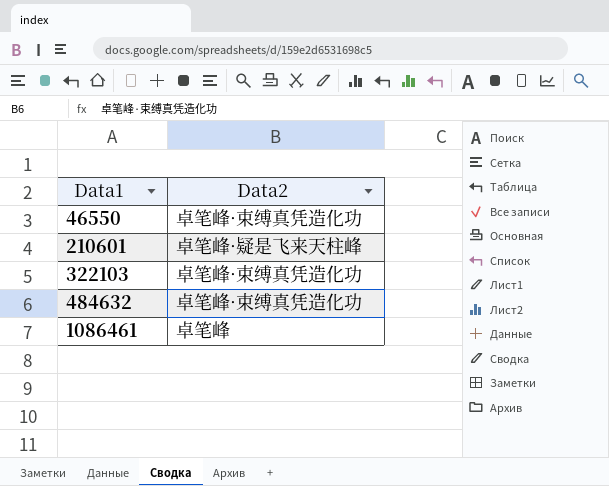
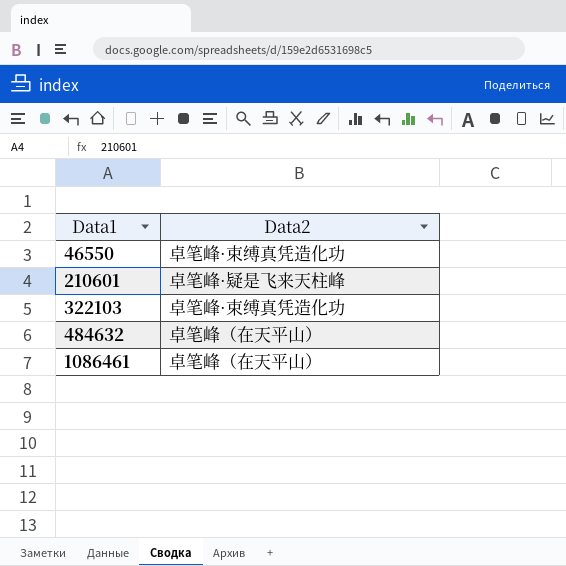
484632 | Data2: 卓笔峰·束缚真凭造化功 -> 卓笔峰（在天平山）
1086461 | Data2: 卓笔峰 -> 卓笔峰（在天平山）

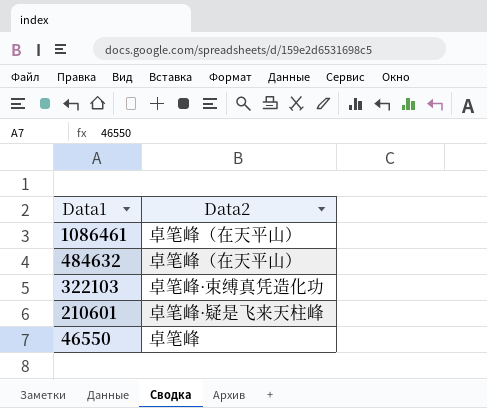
row order: Data1 ascending -> Data1 descending
46550 | Data2: 卓笔峰·束缚真凭造化功 -> 卓笔峰

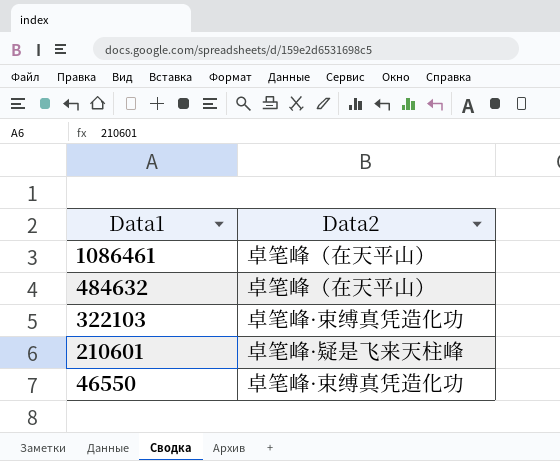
46550 | Data2: 卓笔峰 -> 卓笔峰·束缚真凭造化功

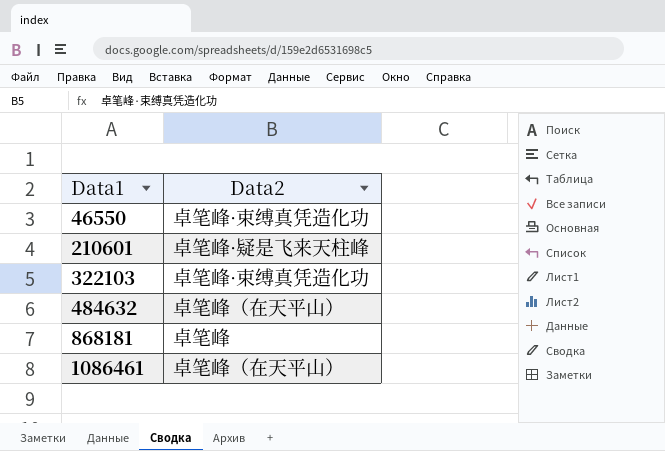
row order: Data1 descending -> Data1 ascending
row 868181: none -> 卓笔峰

